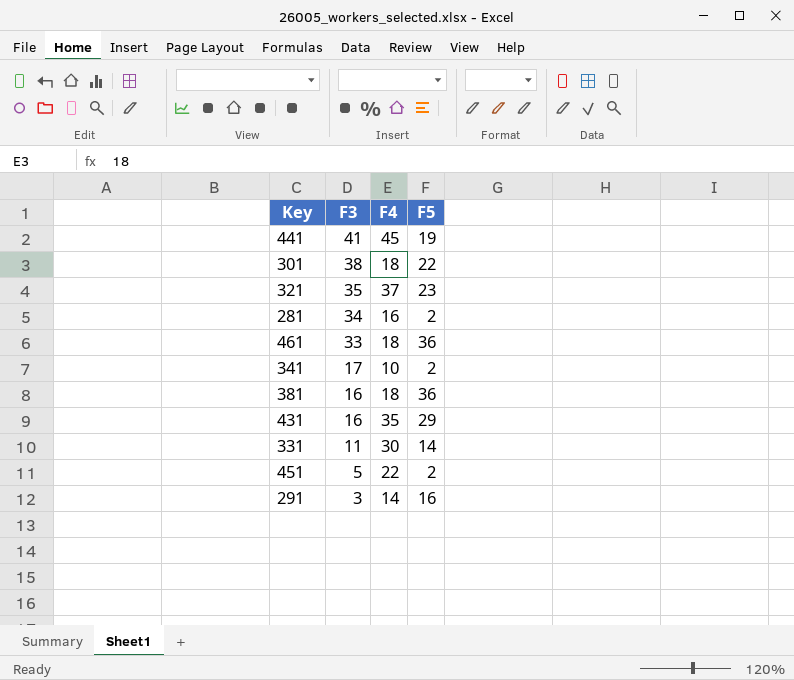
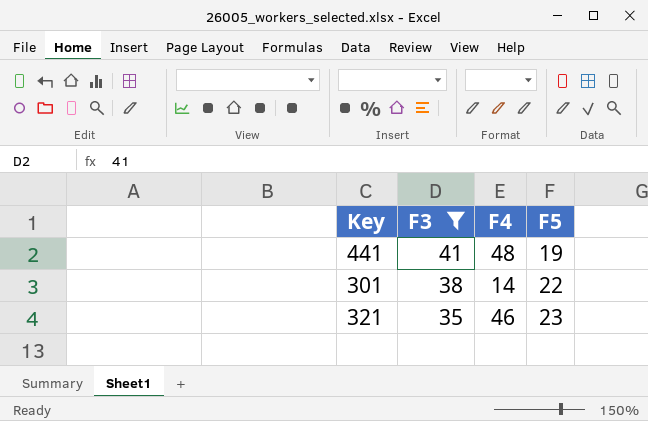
filter: none -> F3 >= 35
441 | F4: 45 -> 48
301 | F4: 18 -> 14
321 | F4: 37 -> 46

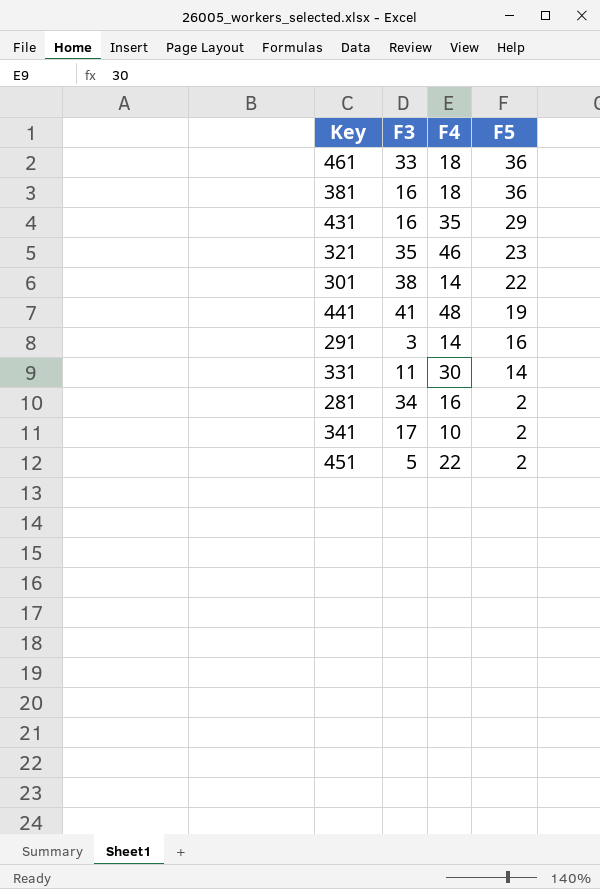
filter: F3 >= 35 -> none
row order: F3 descending -> F5 descending

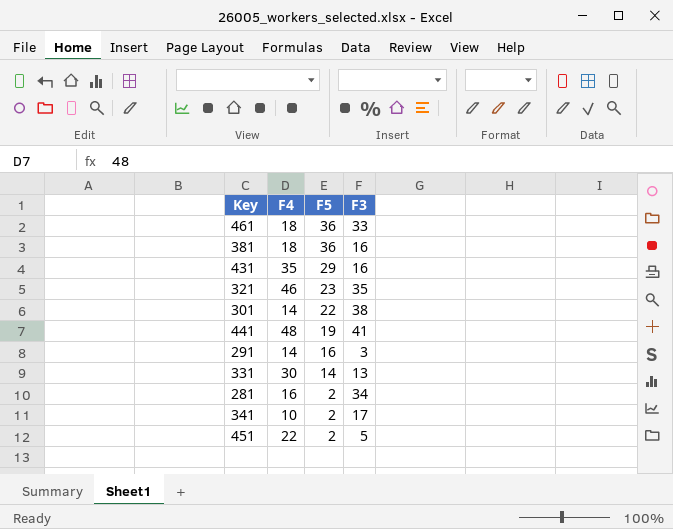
column F3 | position: 2 -> 4
331 | F3: 11 -> 13

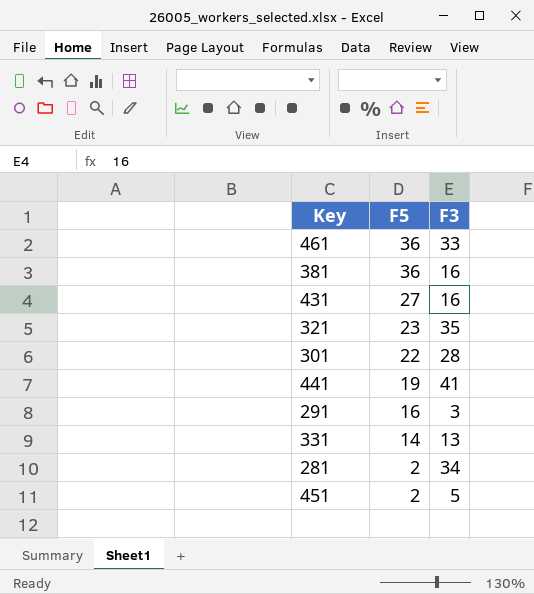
column F4 | position: 2 -> none
row 341: 10 | 2 | 17 -> none
431 | F5: 29 -> 27
301 | F3: 38 -> 28

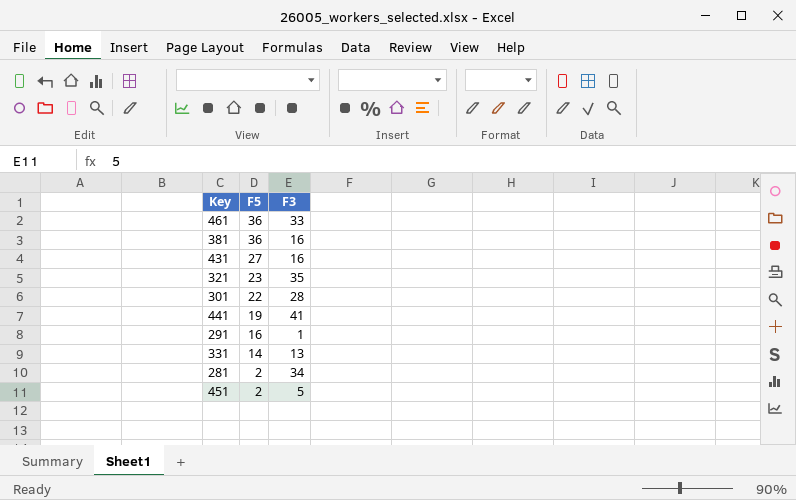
291 | F3: 3 -> 1

